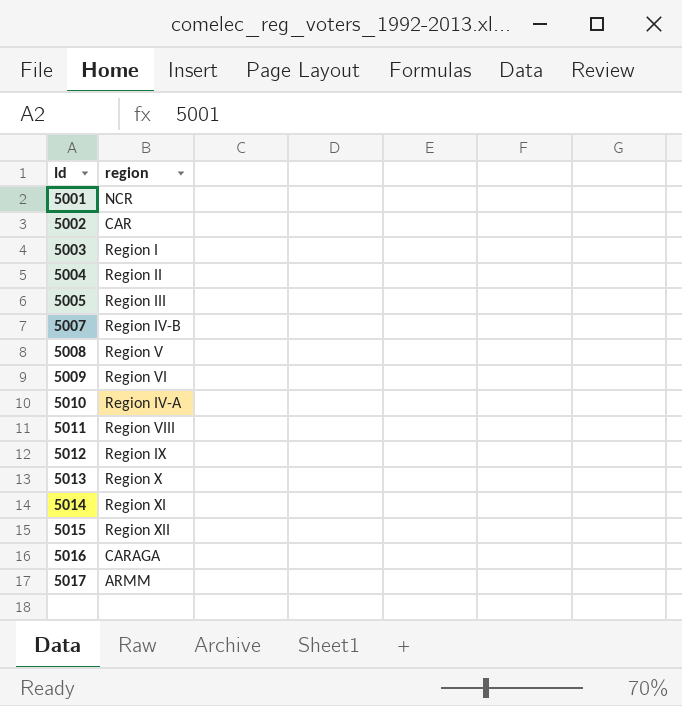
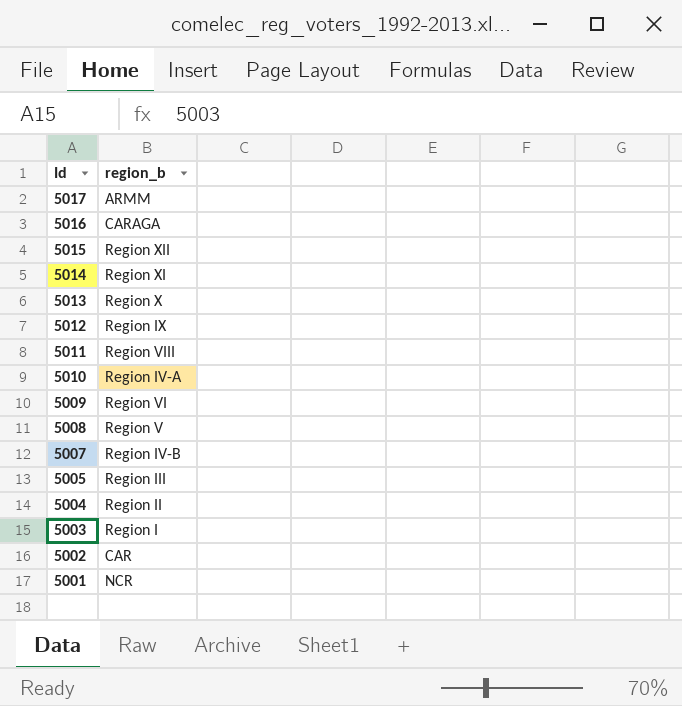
row order: Id ascending -> Id descending
column name: region -> region_b

